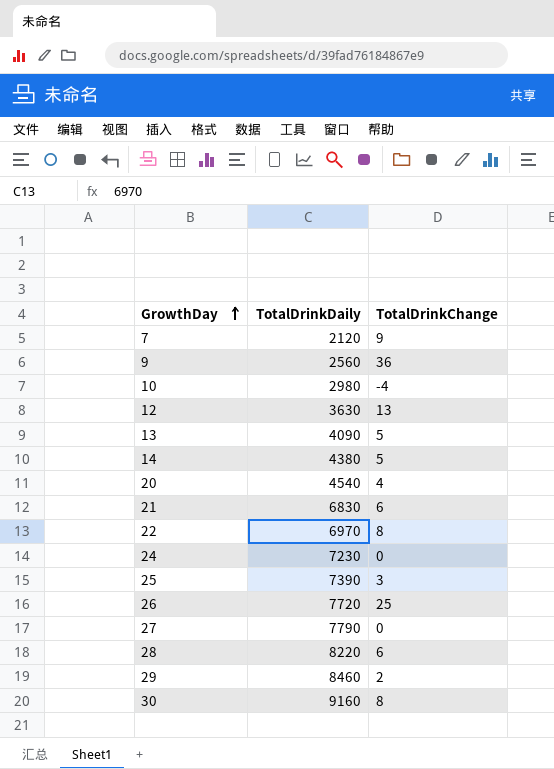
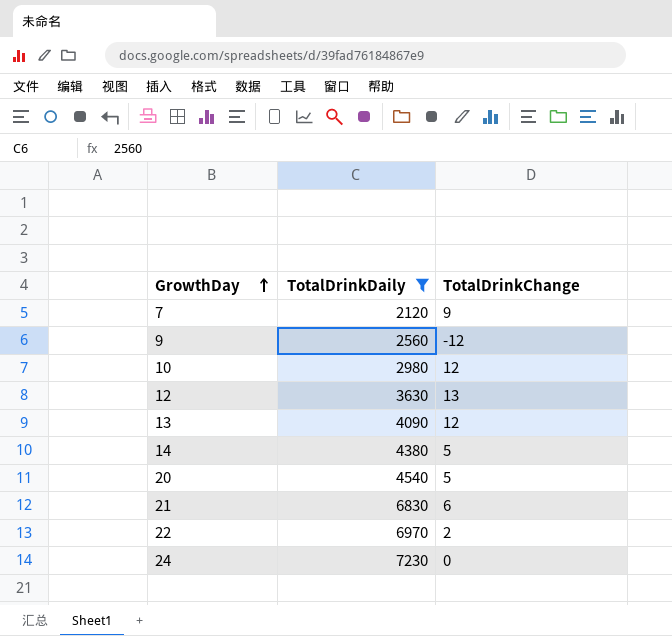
filter: none -> TotalDrinkDaily <= 7230
9 | TotalDrinkChange: 36 -> -12
10 | TotalDrinkChange: -4 -> 12
13 | TotalDrinkChange: 5 -> 12
20 | TotalDrinkChange: 4 -> 5
22 | TotalDrinkChange: 8 -> 2

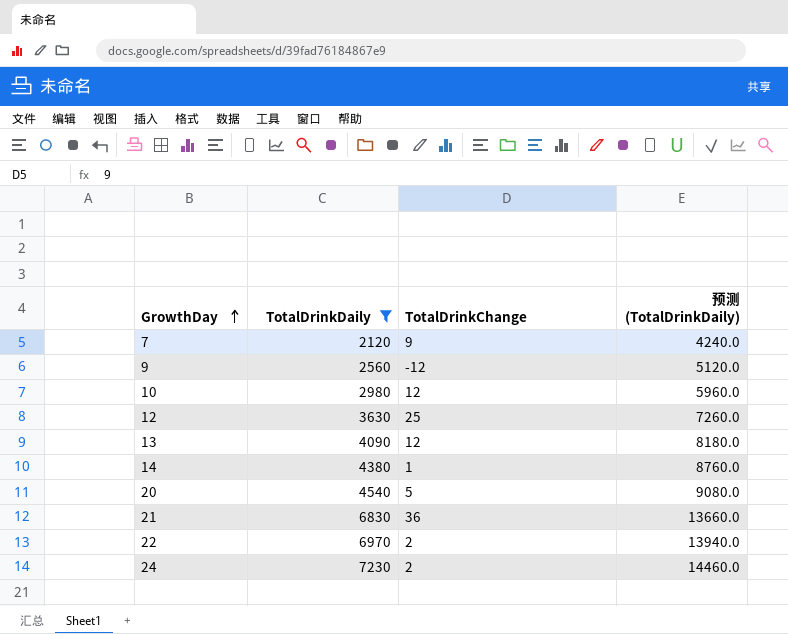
column 预测 (TotalDrinkDaily) | formula: none -> [TotalDrinkDaily] * 2
12 | TotalDrinkChange: 13 -> 25
14 | TotalDrinkChange: 5 -> 1
21 | TotalDrinkChange: 6 -> 36
24 | TotalDrinkChange: 0 -> 2

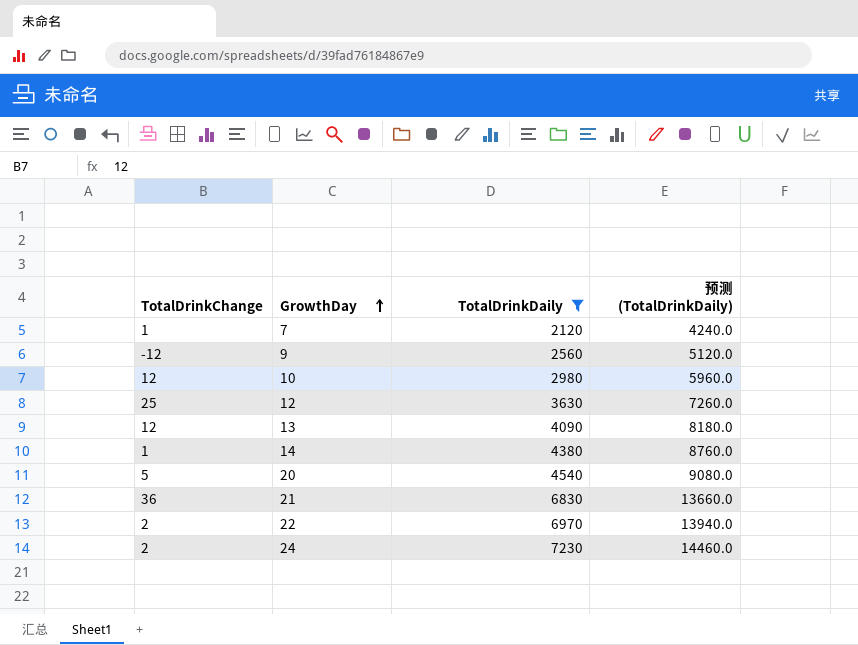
column TotalDrinkChange | position: 3 -> 1
7 | TotalDrinkChange: 9 -> 1

